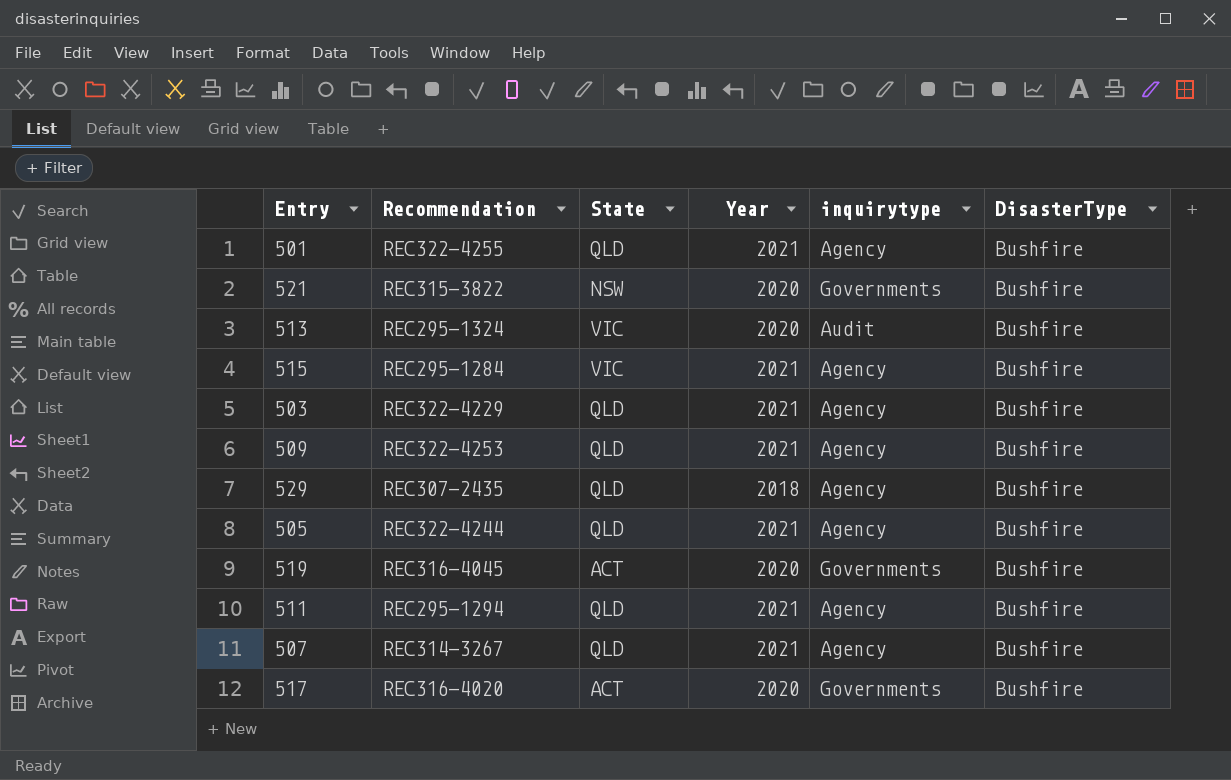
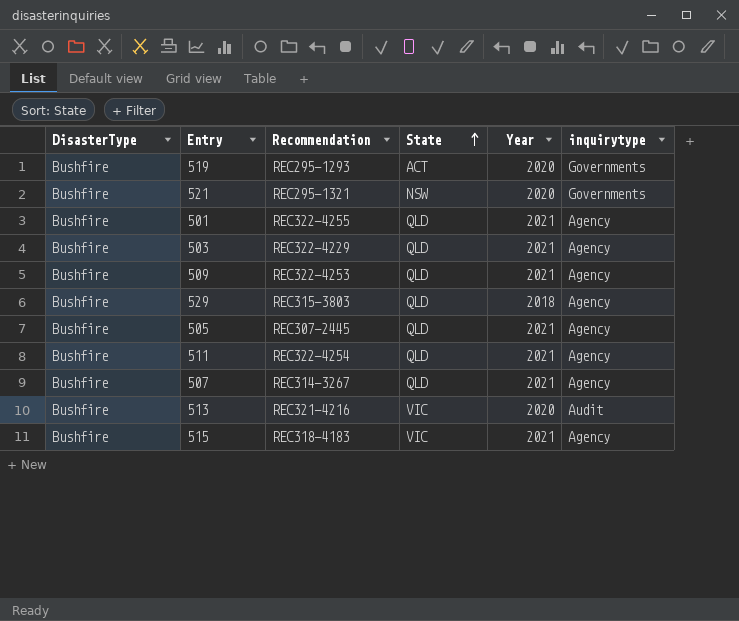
row order: none -> State ascending
column DisasterType | position: 6 -> 1
row 517: REC316-4020 | ACT | 2020 | Governments | Bushfire -> none
519 | Recommendation: REC316-4045 -> REC295-1293
521 | Recommendation: REC315-3822 -> REC295-1321
529 | Recommendation: REC307-2435 -> REC315-3803
505 | Recommendation: REC322-4244 -> REC307-2445
511 | Recommendation: REC295-1294 -> REC322-4254
513 | Recommendation: REC295-1324 -> REC321-4216
515 | Recommendation: REC295-1284 -> REC318-4183

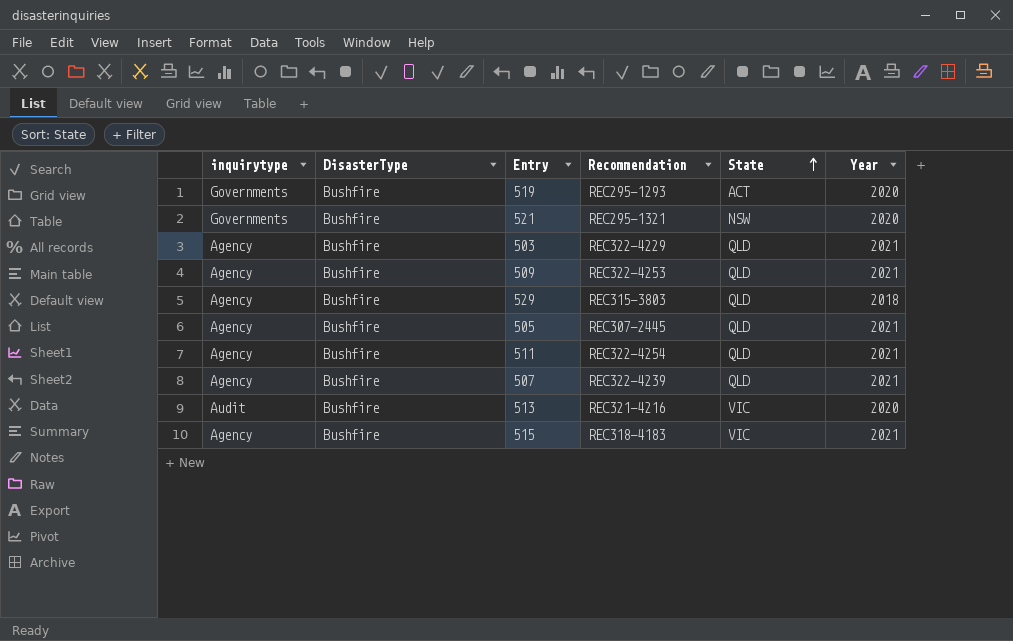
column inquirytype | position: 6 -> 1
row 501: Bushfire | REC322-4255 | QLD | 2021 | Agency -> none
507 | Recommendation: REC314-3267 -> REC322-4239

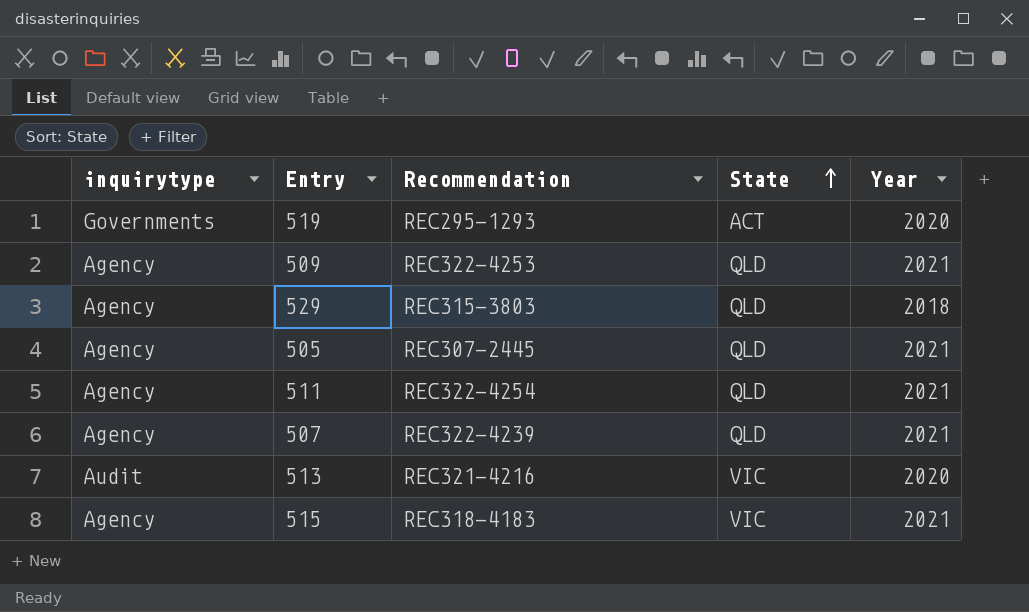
column DisasterType | position: 2 -> none
row 521: Governments | Bushfire | REC295-1321 | NSW | 2020 -> none
row 503: Agency | Bushfire | REC322-4229 | QLD | 2021 -> none

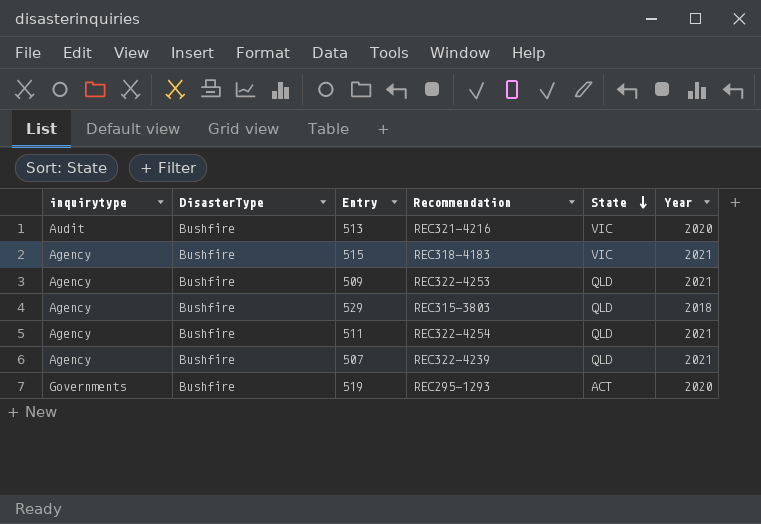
row order: State ascending -> State descending
column DisasterType | position: none -> 2
row 505: Agency | REC307-2445 | QLD | 2021 -> none

